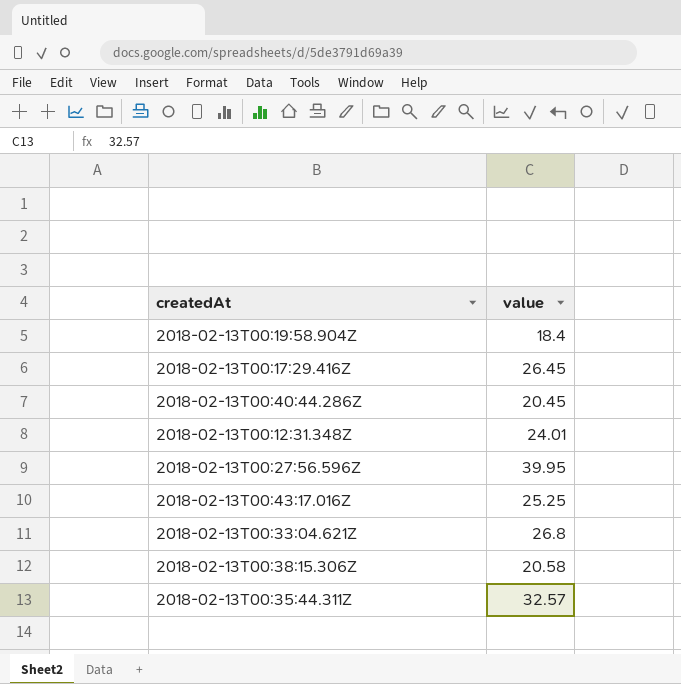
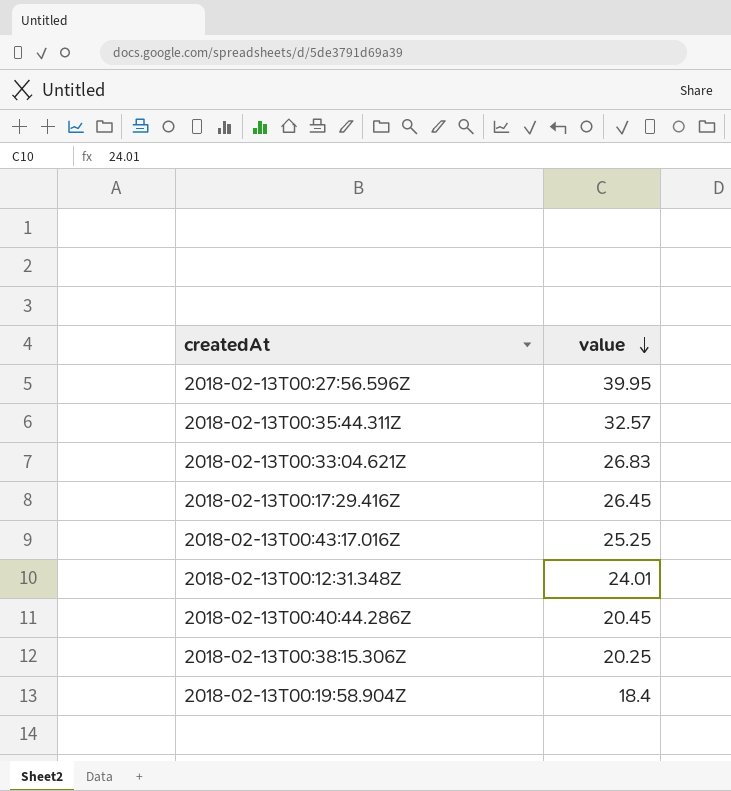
row order: none -> value descending
2018-02-13T00:33:04.621Z | value: 26.8 -> 26.83
2018-02-13T00:38:15.306Z | value: 20.58 -> 20.25

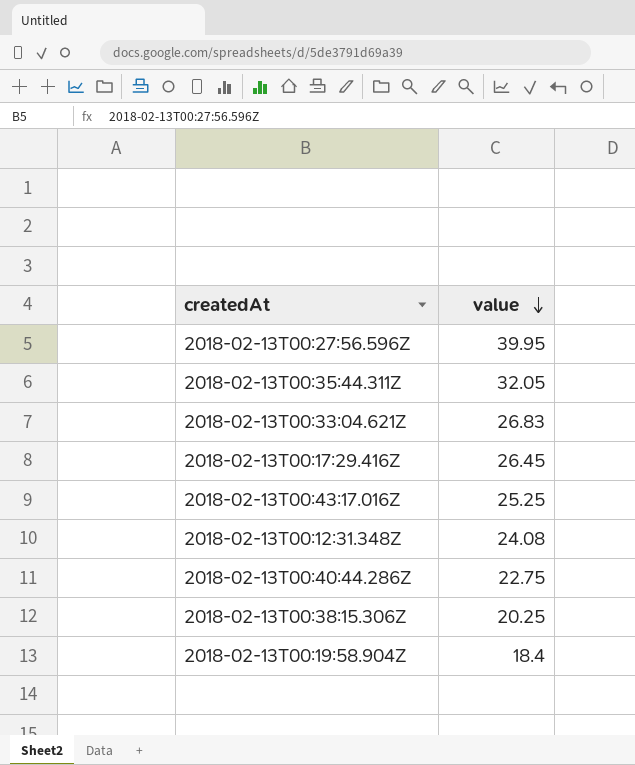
2018-02-13T00:35:44.311Z | value: 32.57 -> 32.05
2018-02-13T00:12:31.348Z | value: 24.01 -> 24.08
2018-02-13T00:40:44.286Z | value: 20.45 -> 22.75

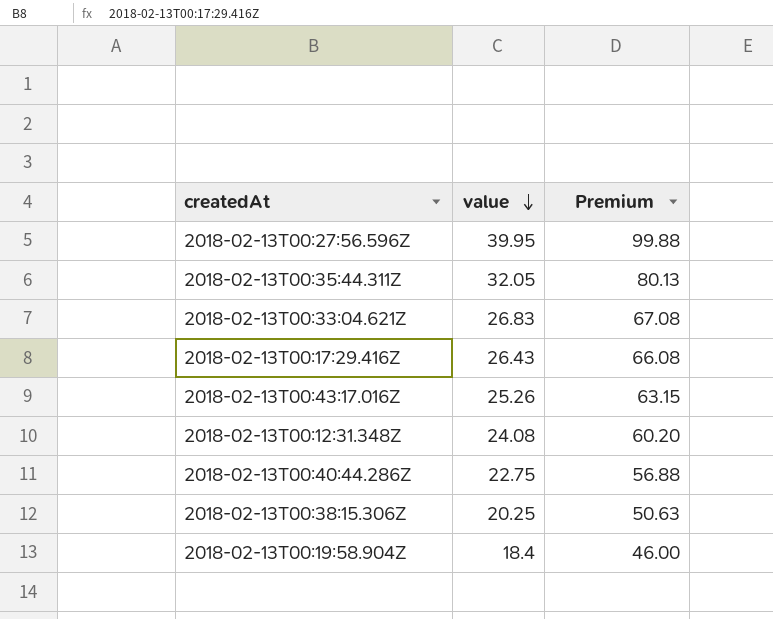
column Premium | formula: none -> [value] * 2.5
2018-02-13T00:17:29.416Z | value: 26.45 -> 26.43
2018-02-13T00:43:17.016Z | value: 25.25 -> 25.26

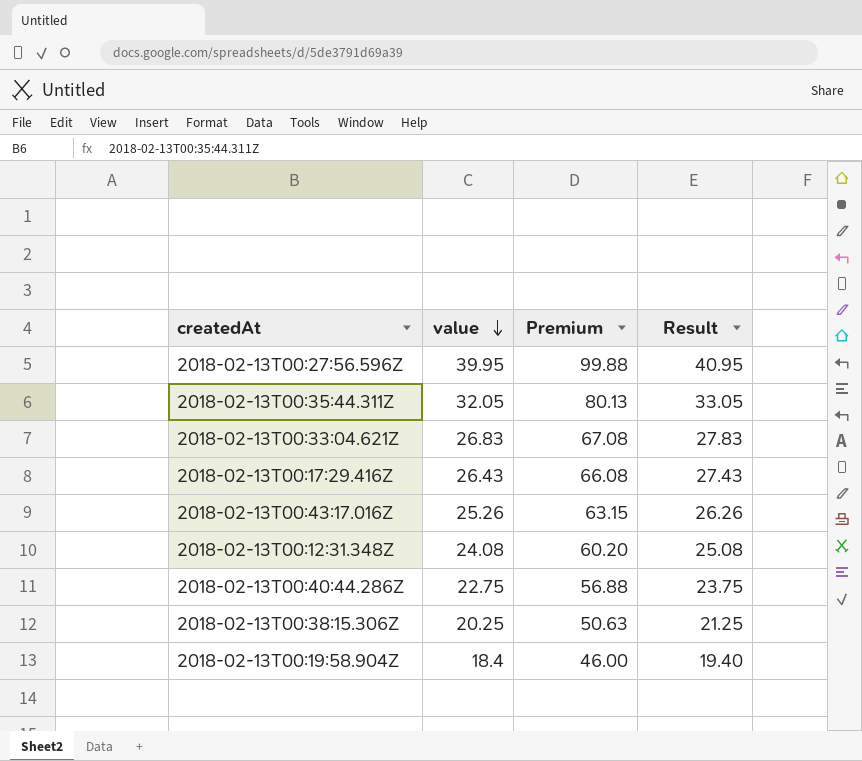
column Result | formula: none -> [value] + 1

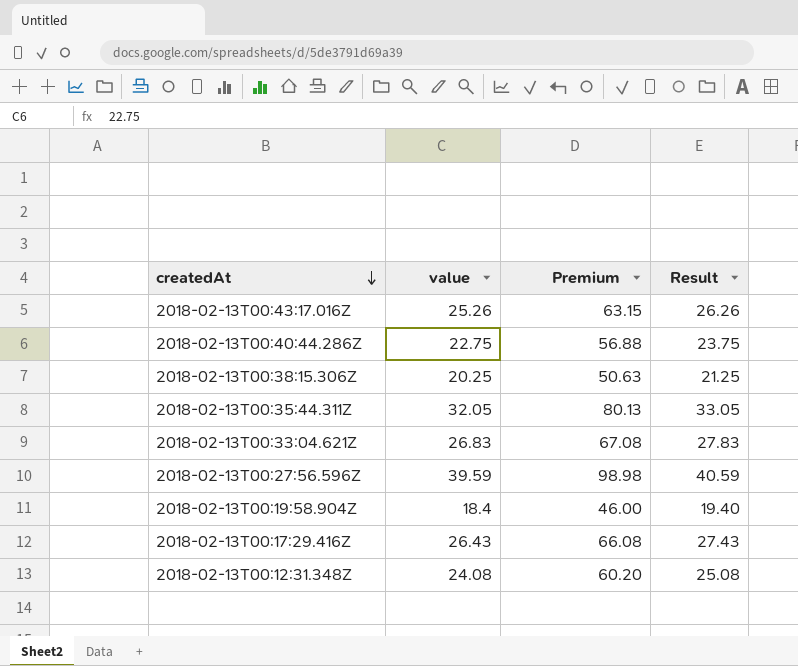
row order: value descending -> createdAt descending
2018-02-13T00:27:56.596Z | value: 39.95 -> 39.59
2018-02-13T00:27:56.596Z | Premium: 99.88 -> 98.98
2018-02-13T00:27:56.596Z | Result: 40.95 -> 40.59

